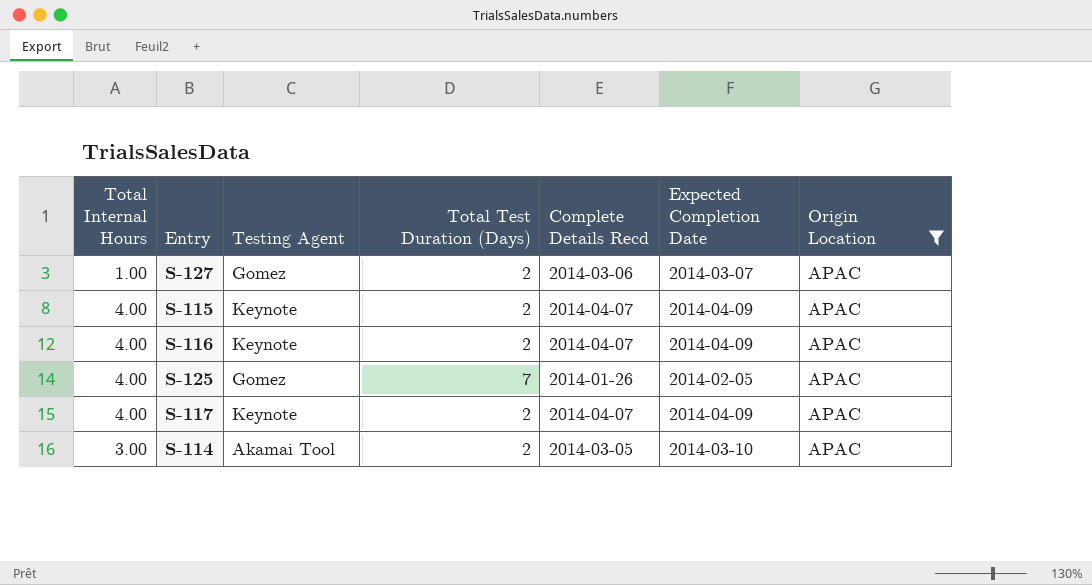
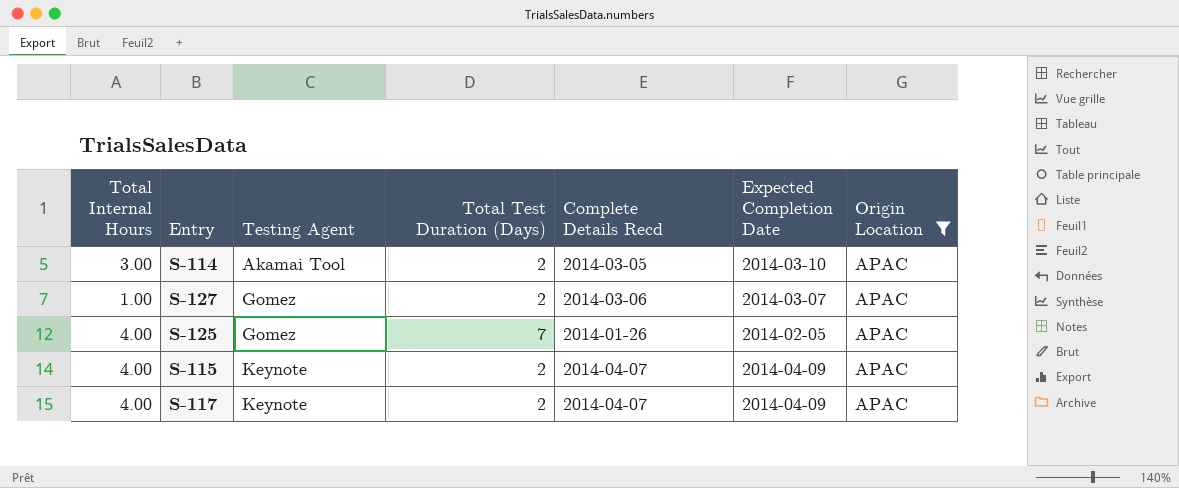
row order: none -> Testing Agent ascending
row S-116: 4.00 | Keynote | 2 | 2014-04-07 | 2014-04-09 | APAC -> none

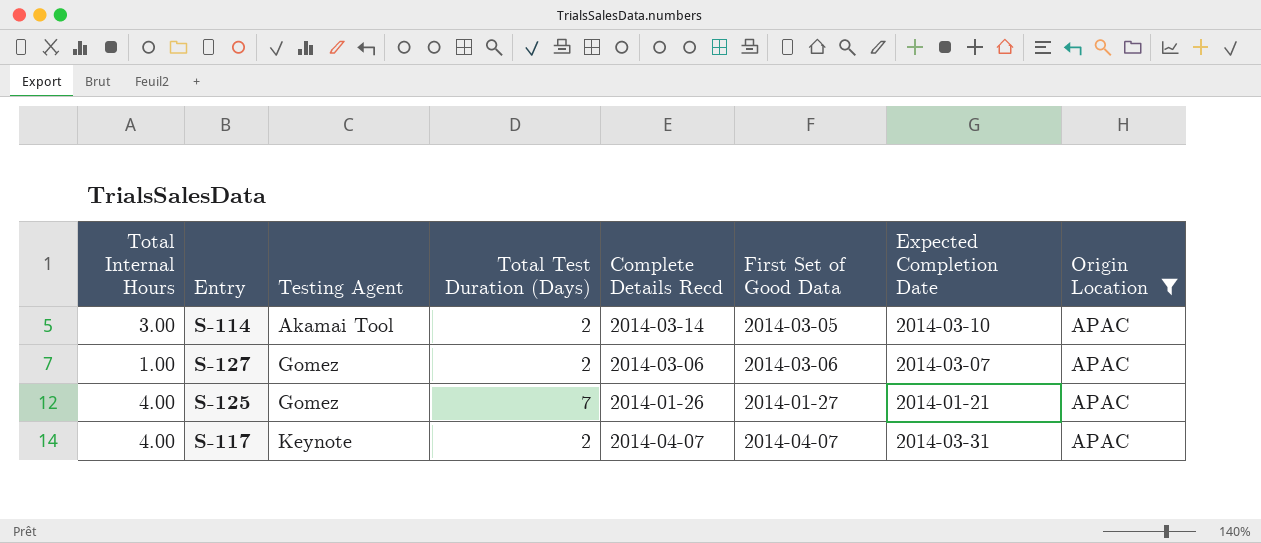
column First Set of Good Data | position: none -> 6
row S-115: 4.00 | Keynote | 2 | 2014-04-07 | 2014-04-09 | APAC -> none
S-114 | Complete Details Recd: 2014-03-05 -> 2014-03-14
S-125 | Expected Completion Date: 2014-02-05 -> 2014-01-21
S-117 | Expected Completion Date: 2014-04-09 -> 2014-03-31

